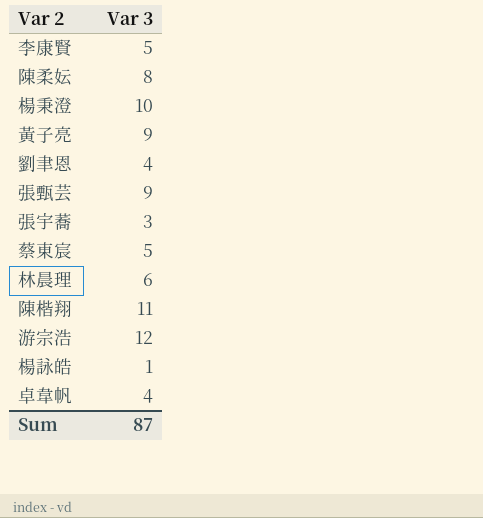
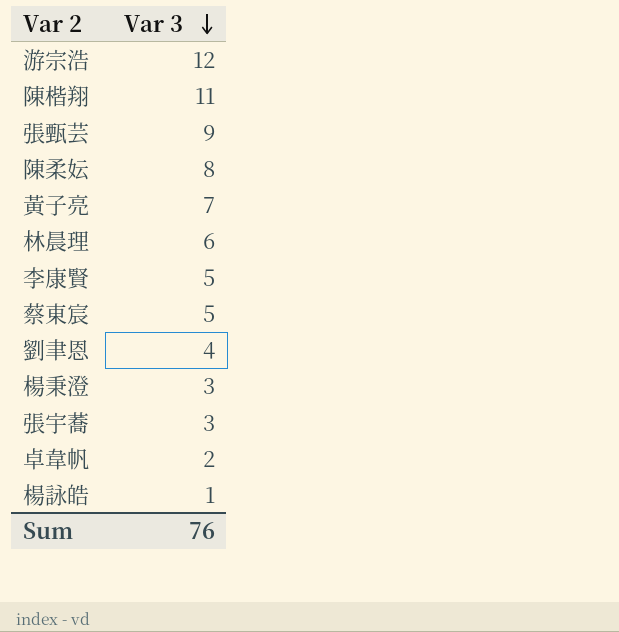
row order: none -> Var 3 descending
黃子亮 | Var 3: 9 -> 7
楊秉澄 | Var 3: 10 -> 3
卓韋帆 | Var 3: 4 -> 2
Sum | Var 3: 87 -> 76

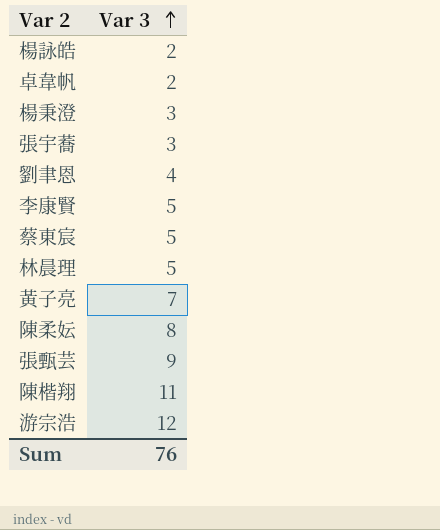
row order: Var 3 descending -> Var 3 ascending
楊詠皓 | Var 3: 1 -> 2
林晨理 | Var 3: 6 -> 5

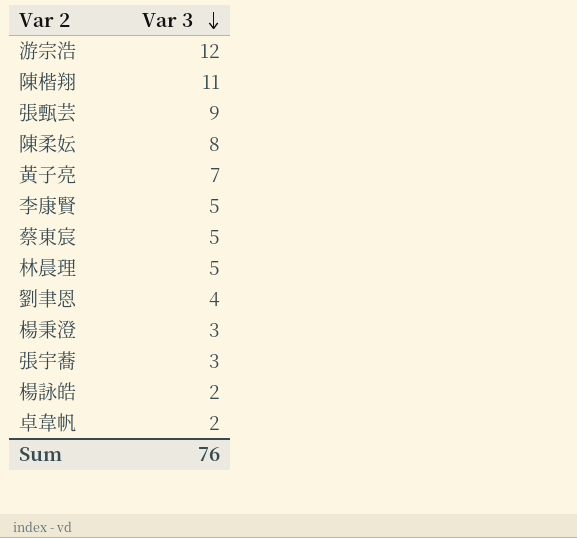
row order: Var 3 ascending -> Var 3 descending

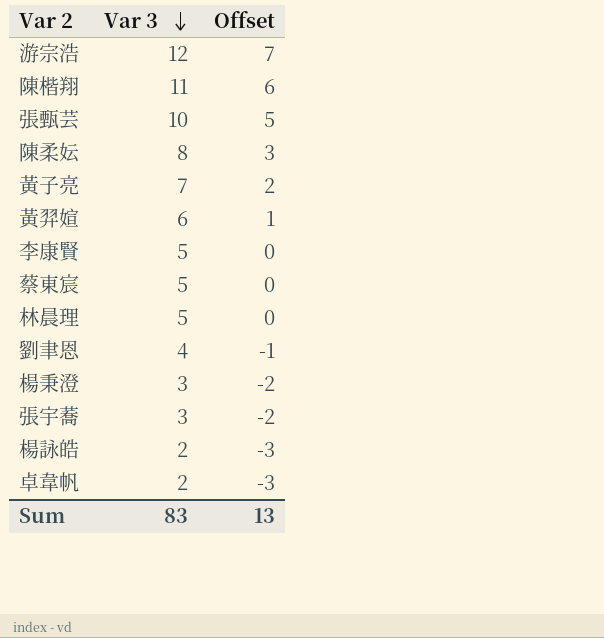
column Offset | formula: none -> [Var 3] - 5
張甄芸 | Var 3: 9 -> 10
row 黃羿媗: none -> 6 | 1
Sum | Var 3: 76 -> 83

